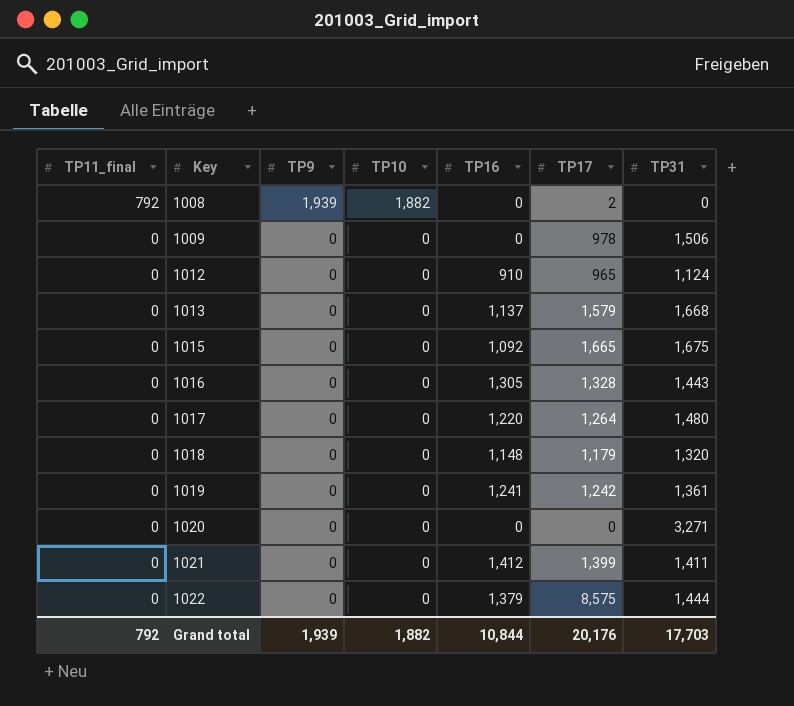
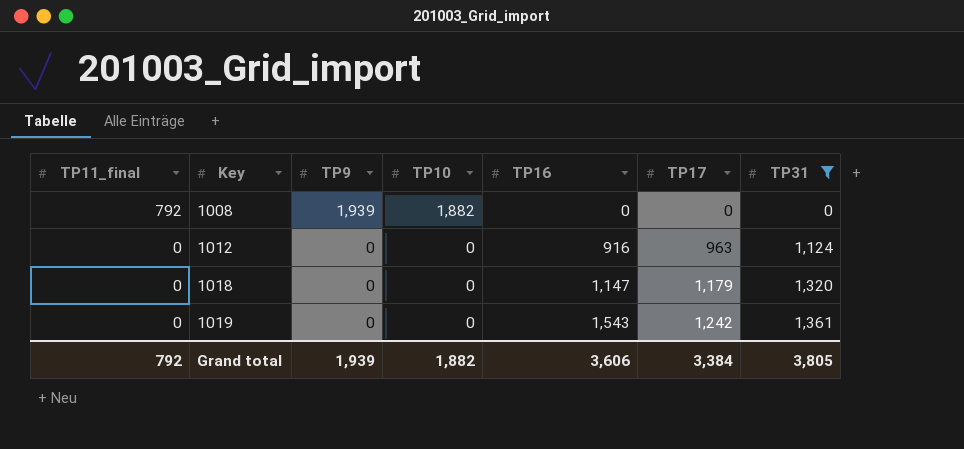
filter: none -> TP31 <= 1,361
1008 | TP17: 2 -> 0
1012 | TP16: 910 -> 916
1012 | TP17: 965 -> 963
1018 | TP16: 1,148 -> 1,147
1019 | TP16: 1,241 -> 1,543
Grand total | TP16: 10,844 -> 3,606
Grand total | TP17: 20,176 -> 3,384
Grand total | TP31: 17,703 -> 3,805

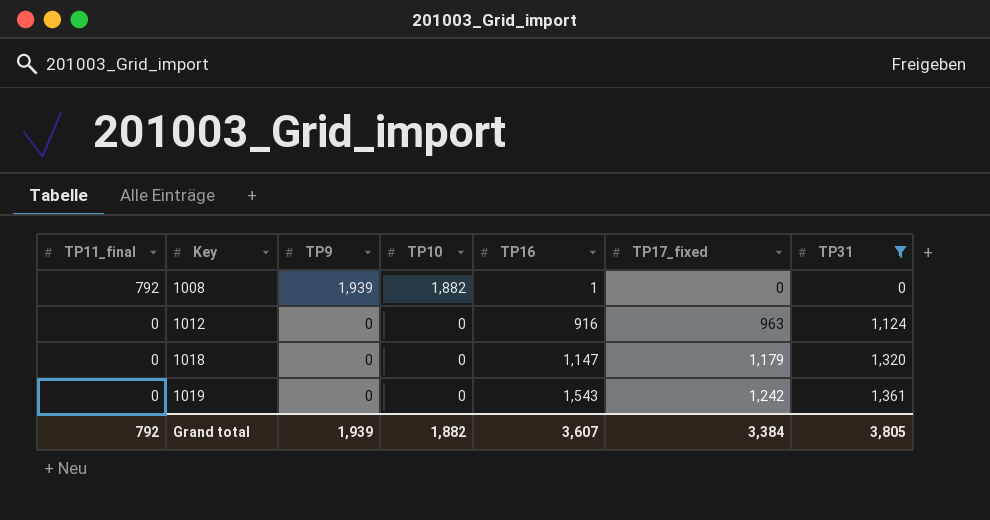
column name: TP17 -> TP17_fixed
1008 | TP16: 0 -> 1
Grand total | TP16: 3,606 -> 3,607

